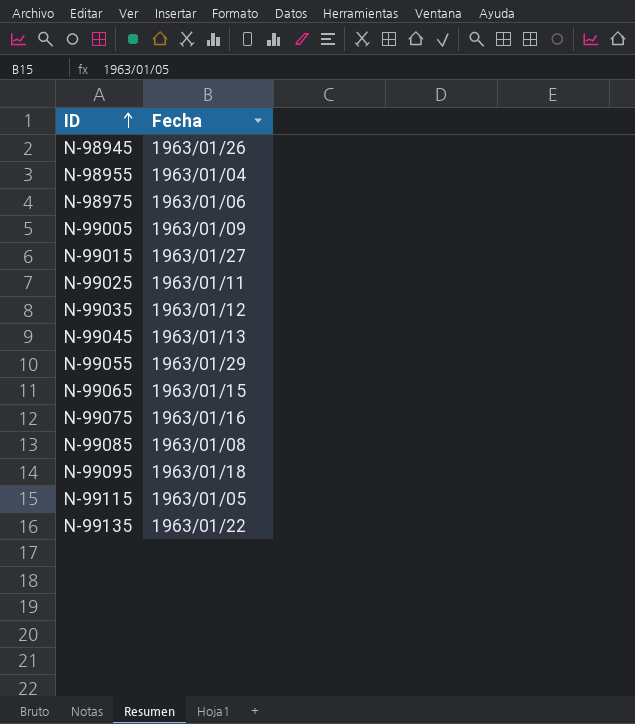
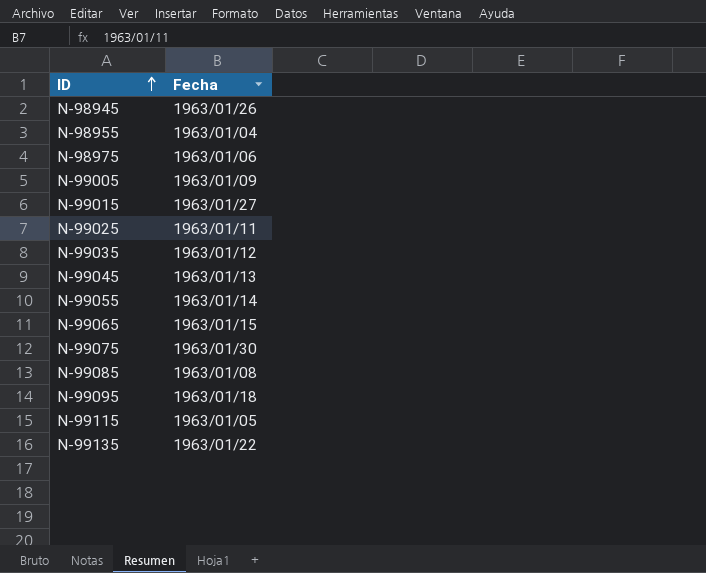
N-99055 | Fecha: 1963/01/29 -> 1963/01/14
N-99075 | Fecha: 1963/01/16 -> 1963/01/30

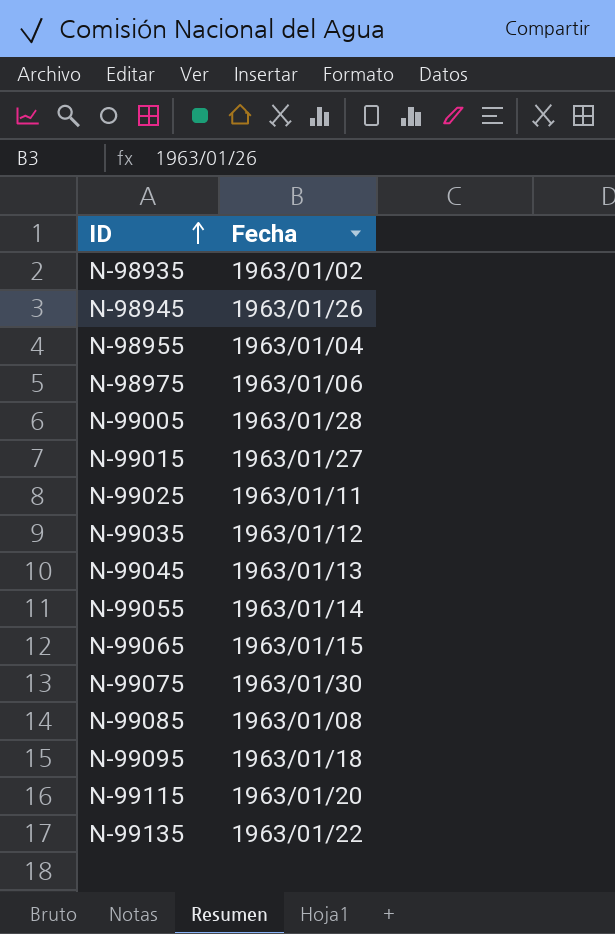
row N-98935: none -> 1963/01/02
N-99005 | Fecha: 1963/01/09 -> 1963/01/28
N-99115 | Fecha: 1963/01/05 -> 1963/01/20

